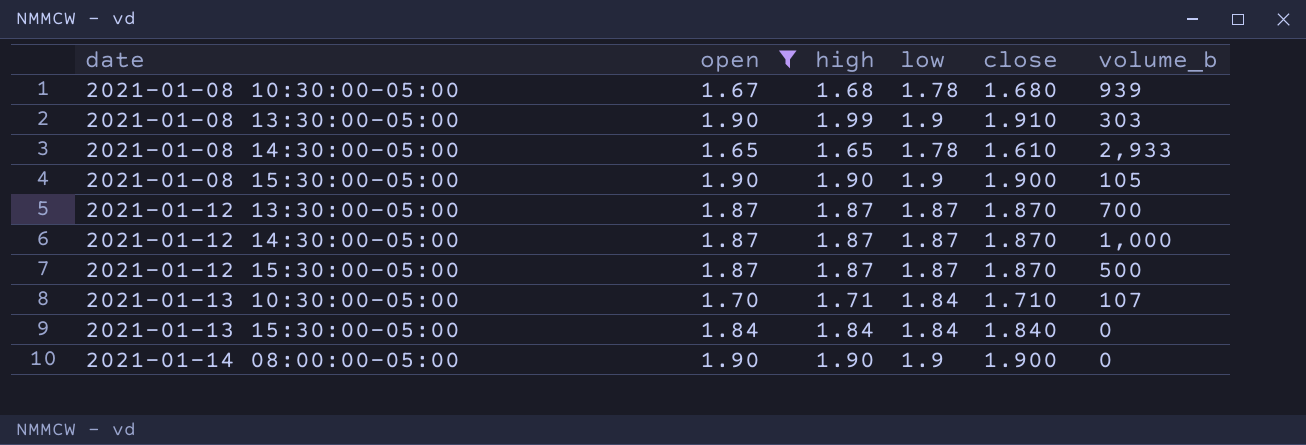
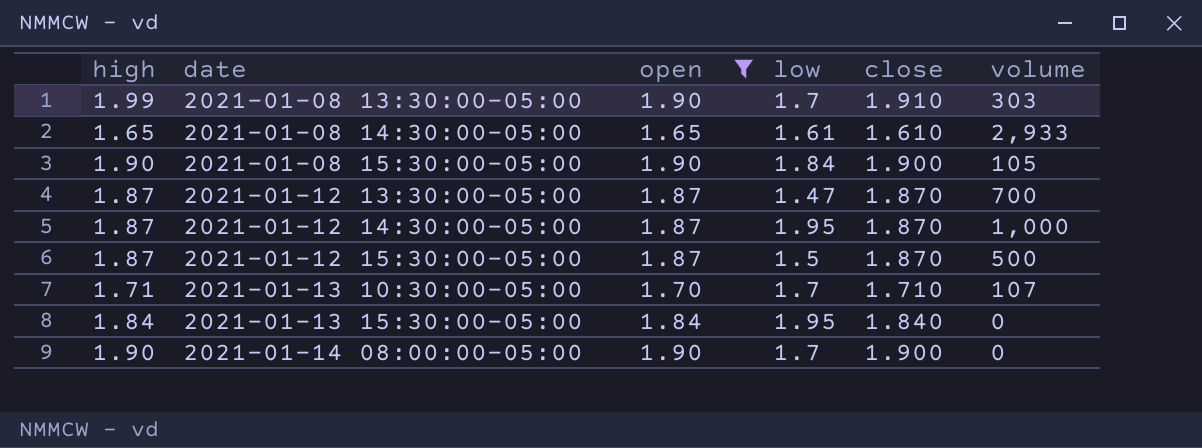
column high | position: 3 -> 1
column name: volume_b -> volume
row 2021-01-08 10:30:00-05:00: 1.67 | 1.68 | 1.78 | 1.680 | 939 -> none
2021-01-08 13:30:00-05:00 | low: 1.9 -> 1.7
2021-01-08 14:30:00-05:00 | low: 1.78 -> 1.61
2021-01-08 15:30:00-05:00 | low: 1.9 -> 1.84
2021-01-12 13:30:00-05:00 | low: 1.87 -> 1.47
2021-01-12 14:30:00-05:00 | low: 1.87 -> 1.95
2021-01-12 15:30:00-05:00 | low: 1.87 -> 1.5
2021-01-13 10:30:00-05:00 | low: 1.84 -> 1.7
2021-01-13 15:30:00-05:00 | low: 1.84 -> 1.95
2021-01-14 08:00:00-05:00 | low: 1.9 -> 1.7

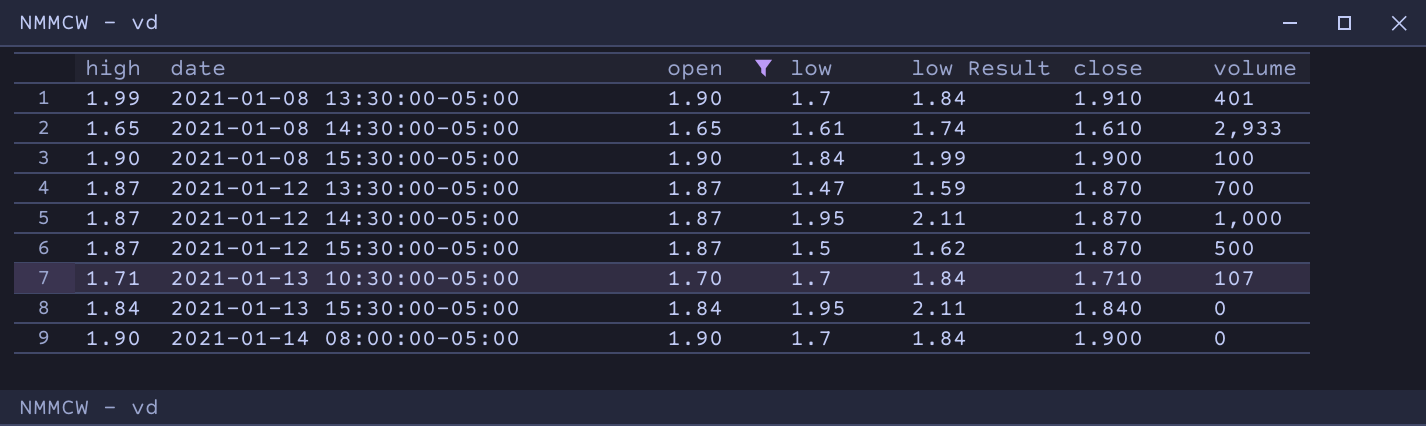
column low Result | formula: none -> [low] * 1.08
2021-01-08 13:30:00-05:00 | volume: 303 -> 401
2021-01-08 15:30:00-05:00 | volume: 105 -> 100

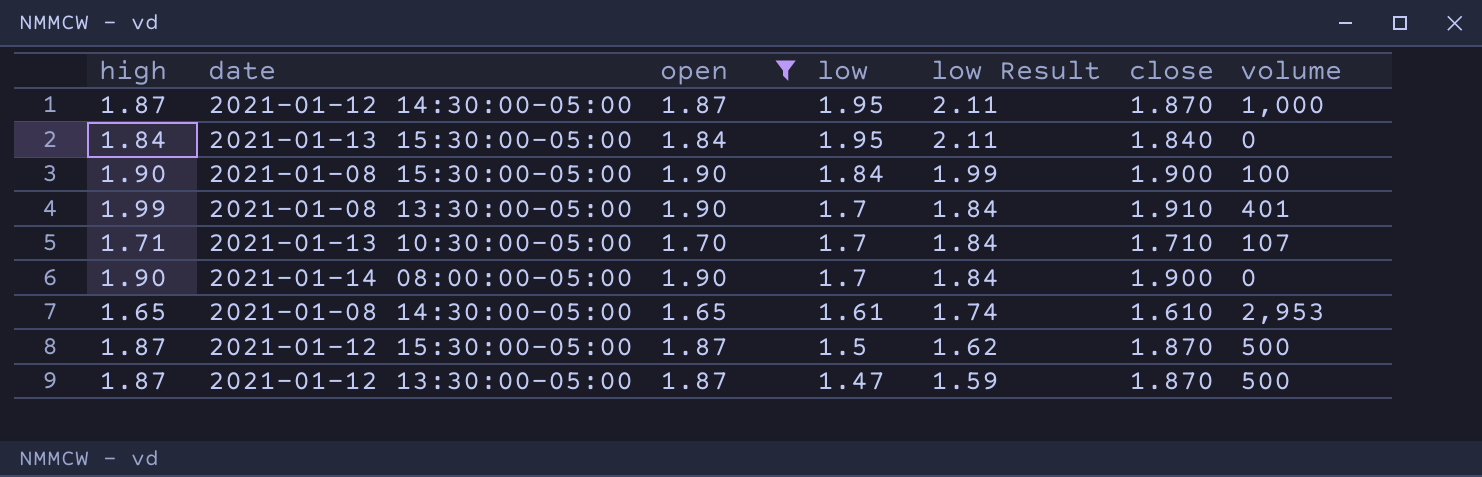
row order: date ascending -> low descending
2021-01-08 14:30:00-05:00 | volume: 2,933 -> 2,953
2021-01-12 13:30:00-05:00 | volume: 700 -> 500

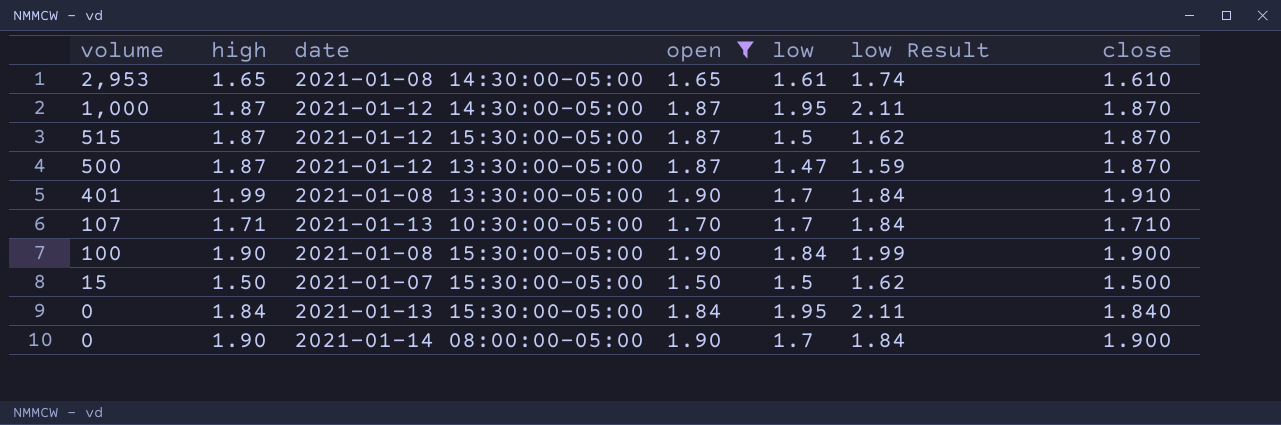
row order: low descending -> volume descending
column volume | position: 7 -> 1
2021-01-12 15:30:00-05:00 | volume: 500 -> 515
row 2021-01-07 15:30:00-05:00: none -> 15 | 1.50 | 1.50 | 1.5 | 1.62 | 1.500

